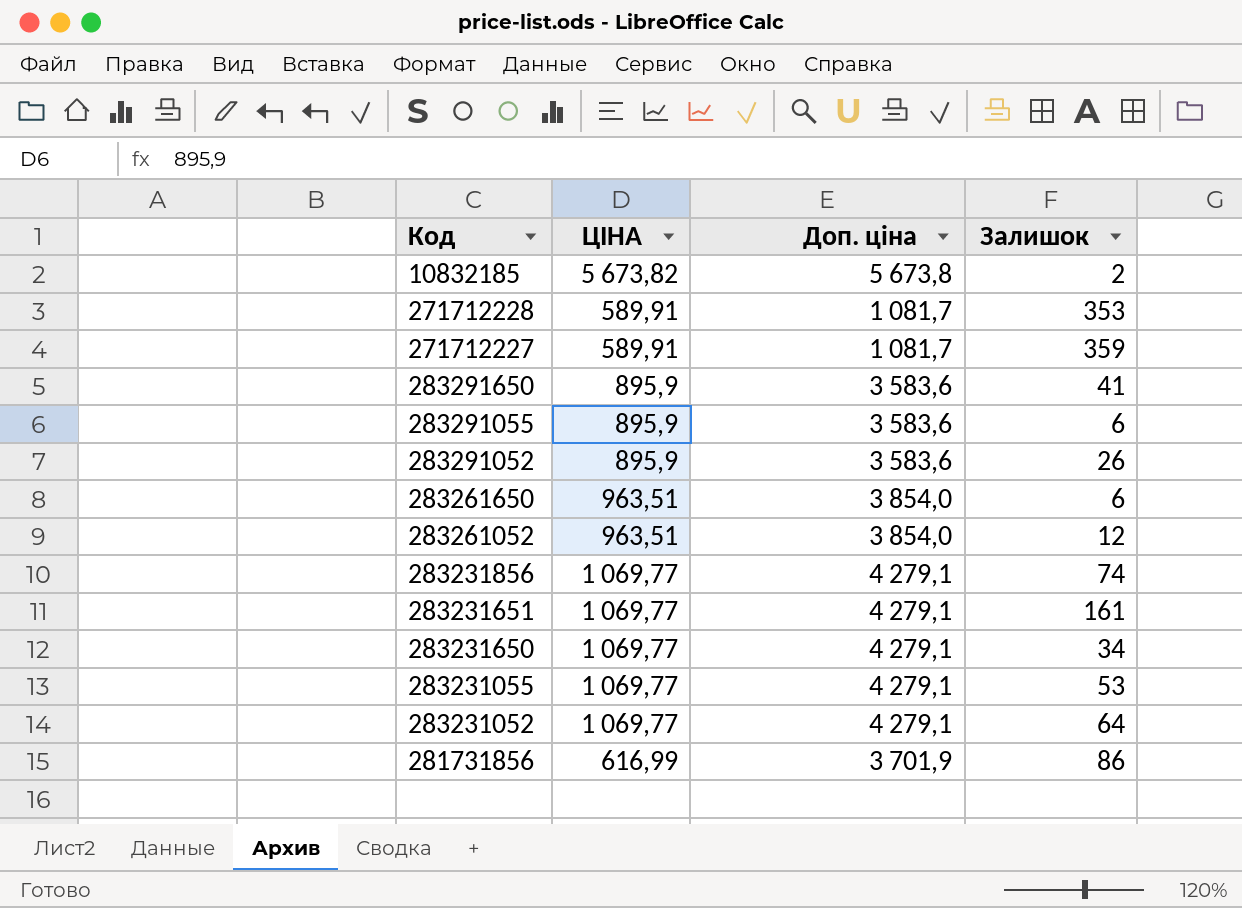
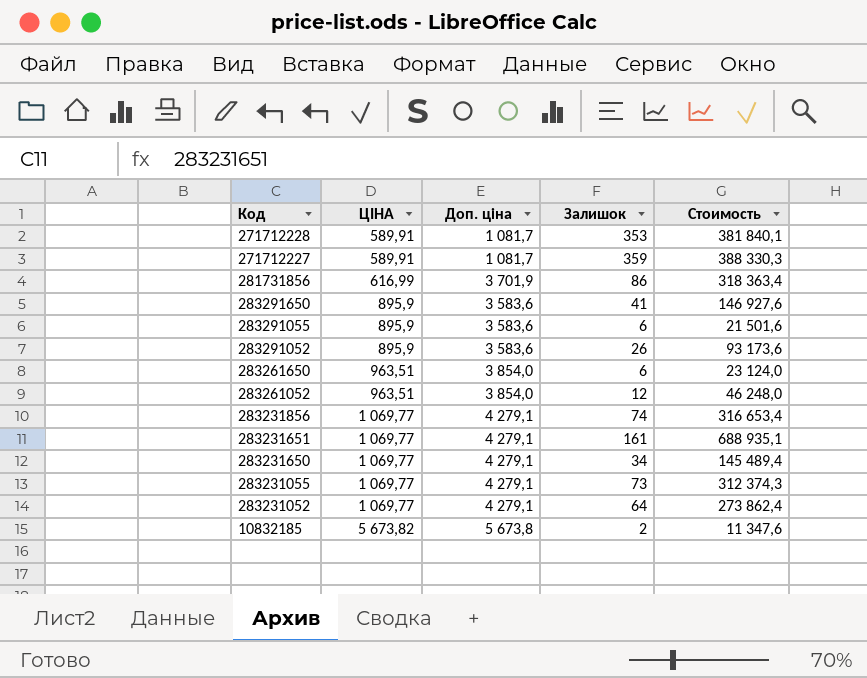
row order: none -> ЦІНА ascending
column Стоимость | formula: none -> [Доп. ціна] * [Залишок]
283231055 | Залишок: 53 -> 73

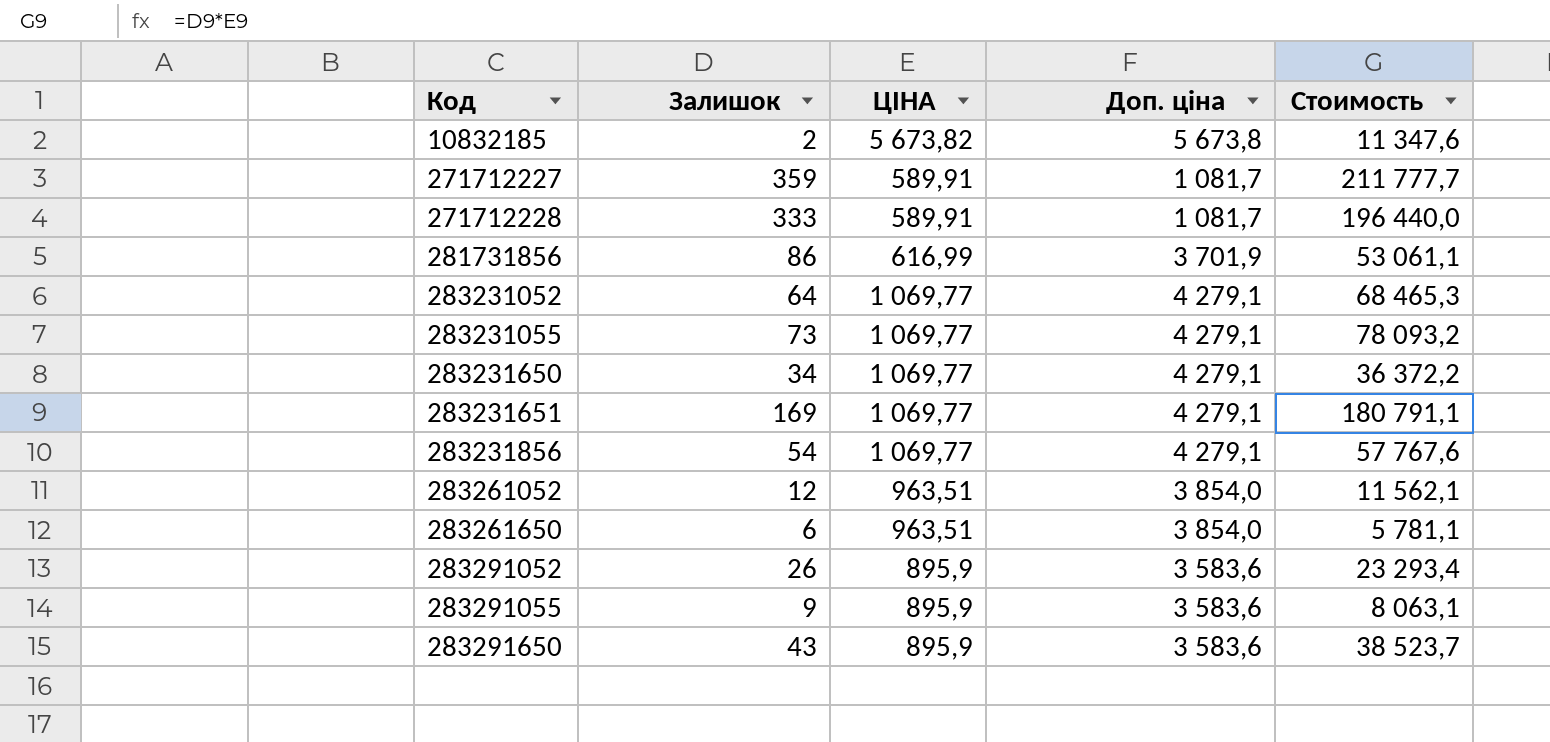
row order: ЦІНА ascending -> Код ascending
column Залишок | position: 4 -> 2
column Стоимость | formula: [Доп. ціна] * [Залишок] -> [Залишок] * [ЦІНА]
271712228 | Залишок: 353 -> 333
283231651 | Залишок: 161 -> 169
283231856 | Залишок: 74 -> 54
283291055 | Залишок: 6 -> 9
283291650 | Залишок: 41 -> 43

